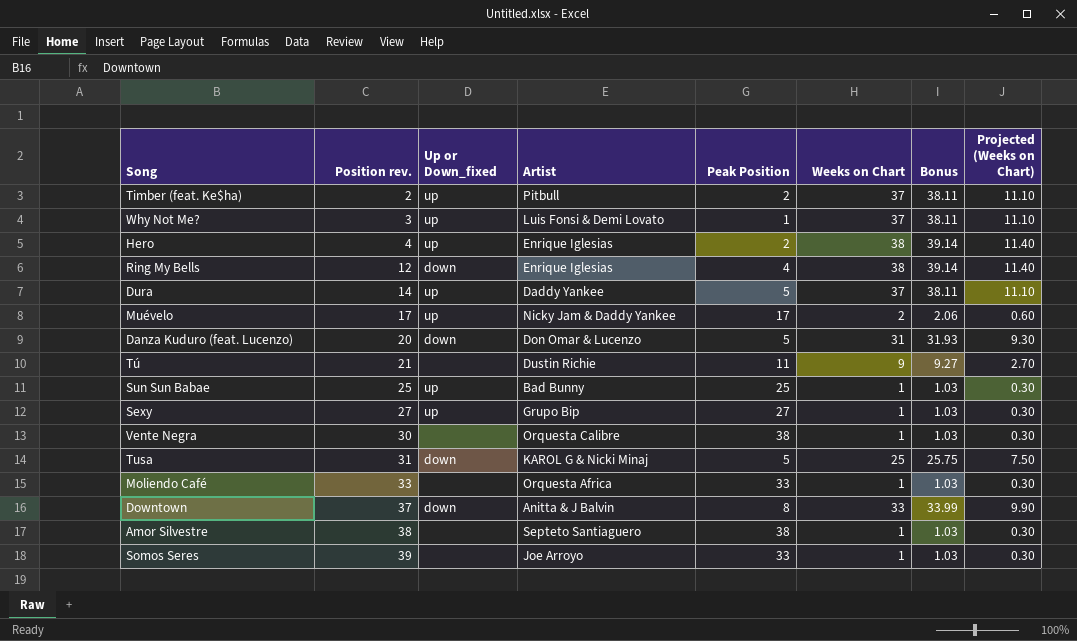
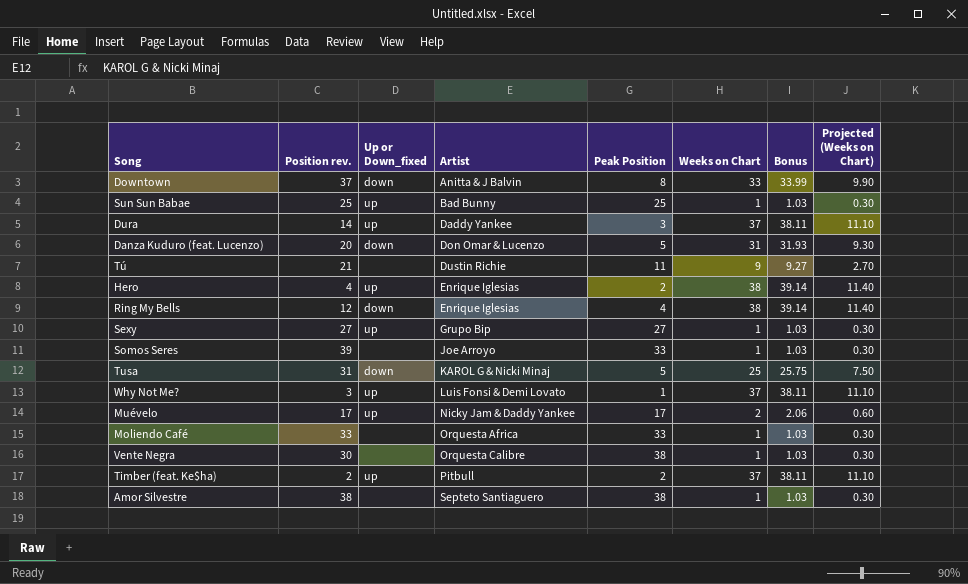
row order: Position rev. ascending -> Artist ascending
Dura | Peak Position: 5 -> 3

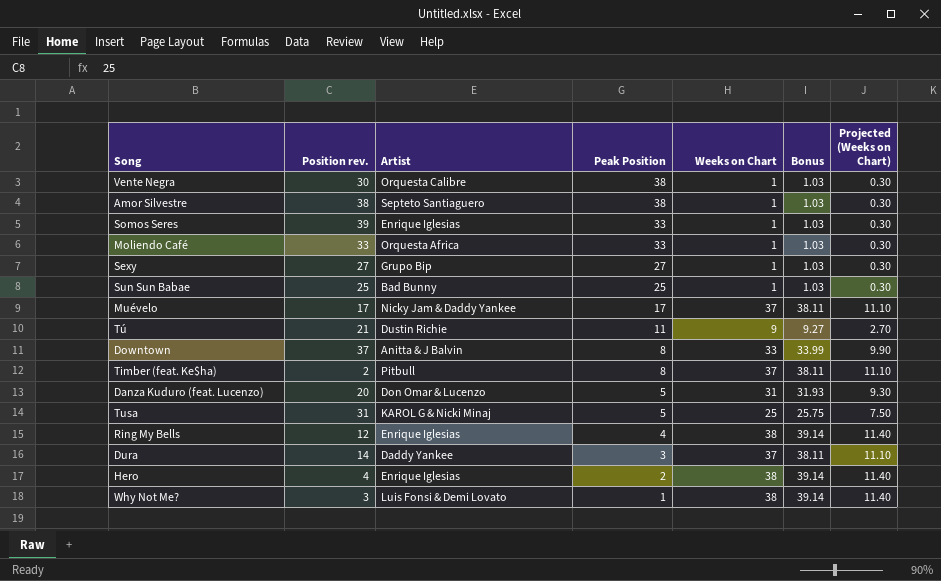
row order: Artist ascending -> Peak Position descending
column Up or Down_fixed | position: 3 -> none
Somos Seres | Artist: Joe Arroyo -> Enrique Iglesias
Muévelo | Weeks on Chart: 2 -> 37
Muévelo | Bonus: 2.06 -> 38.11
Muévelo | Projected (Weeks on Chart): 0.60 -> 11.10
Timber (feat. Ke$ha) | Peak Position: 2 -> 8
Why Not Me? | Weeks on Chart: 37 -> 38
Why Not Me? | Bonus: 38.11 -> 39.14
Why Not Me? | Projected (Weeks on Chart): 11.10 -> 11.40

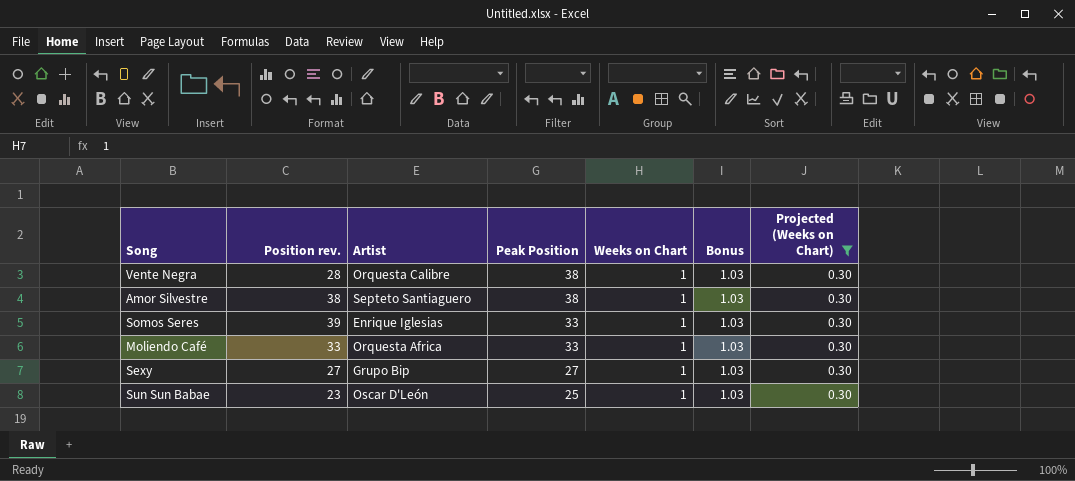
filter: none -> Projected (Weeks on Chart) = 0.30
Vente Negra | Position rev.: 30 -> 28
Sun Sun Babae | Position rev.: 25 -> 23
Sun Sun Babae | Artist: Bad Bunny -> Oscar D'León

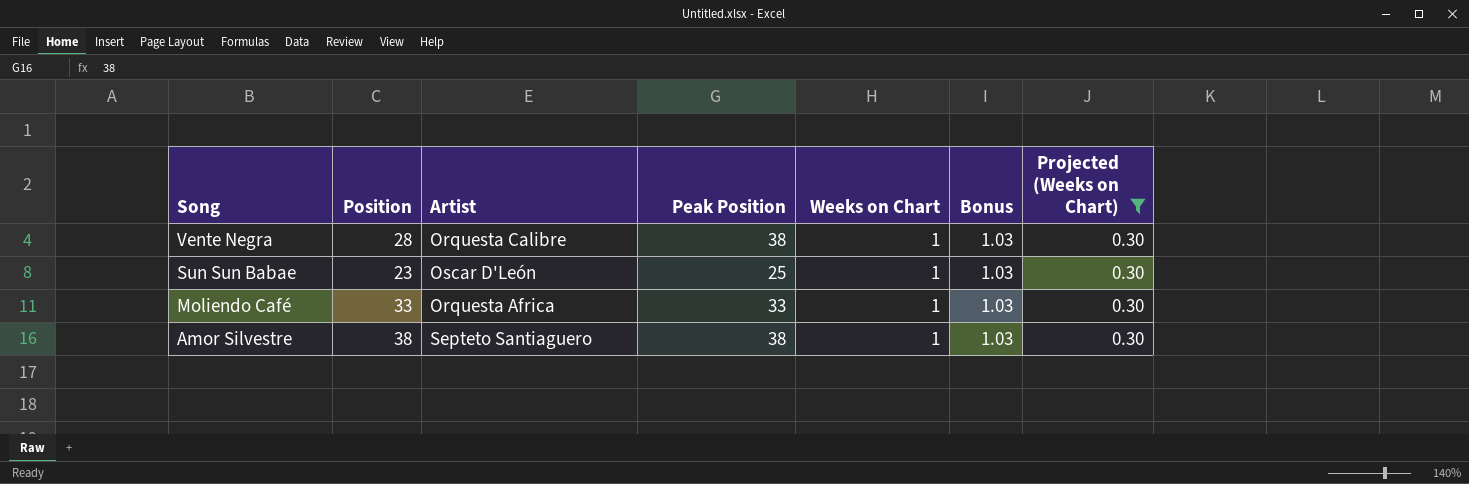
row order: Peak Position descending -> Song descending
column name: Position rev. -> Position
row Somos Seres: 39 | Enrique Iglesias | 33 | 1 | 1.03 | 0.30 -> none
row Sexy: 27 | Grupo Bip | 27 | 1 | 1.03 | 0.30 -> none

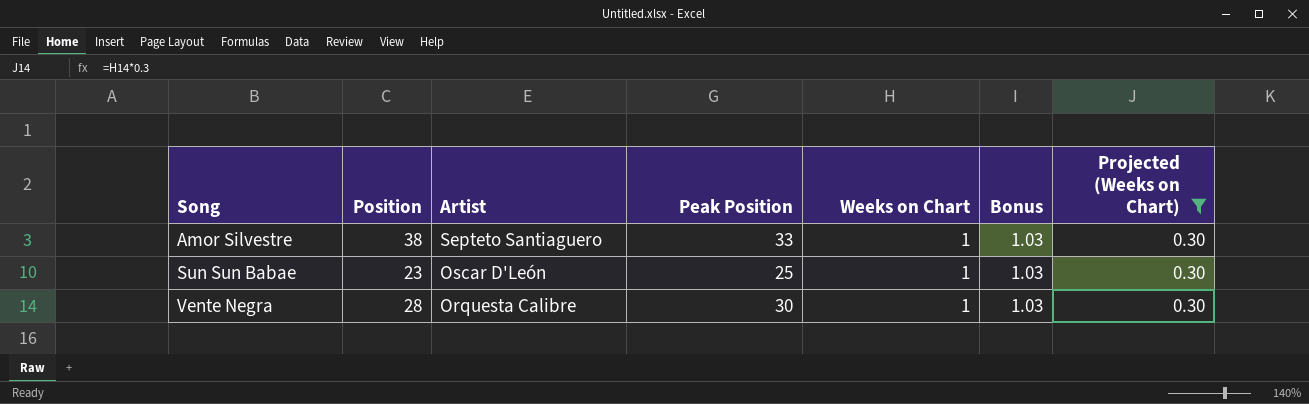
row order: Song descending -> Song ascending
row Moliendo Café: 33 | Orquesta Africa | 33 | 1 | 1.03 | 0.30 -> none
Amor Silvestre | Peak Position: 38 -> 33
Vente Negra | Peak Position: 38 -> 30

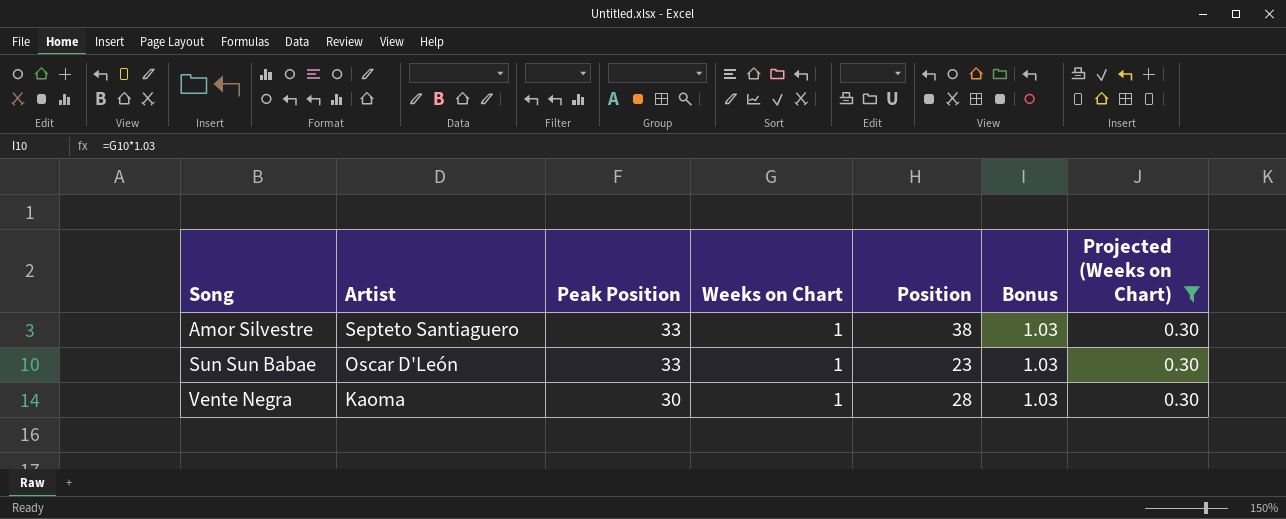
column Position | position: 2 -> 5
Sun Sun Babae | Peak Position: 25 -> 33
Vente Negra | Artist: Orquesta Calibre -> Kaoma

